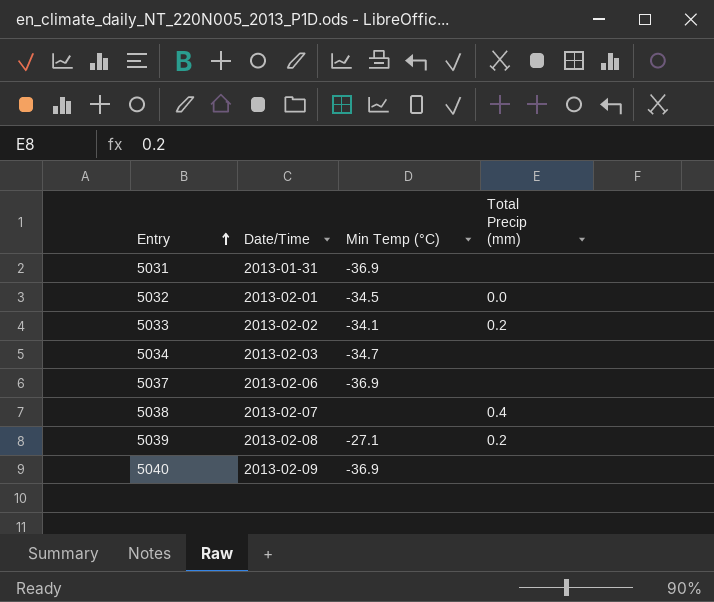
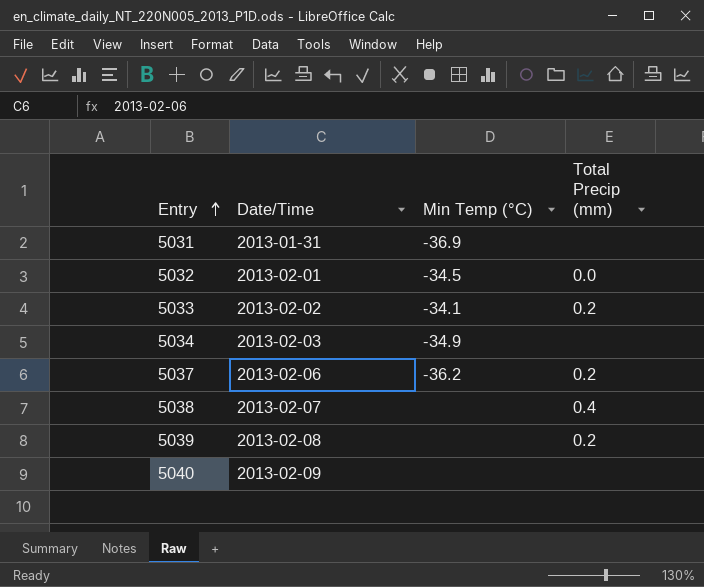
5034 | Min Temp (°C): -34.7 -> -34.9
5037 | Min Temp (°C): -36.9 -> -36.2
5037 | Total Precip (mm): none -> 0.2
5039 | Min Temp (°C): -27.1 -> none
5040 | Min Temp (°C): -36.9 -> none

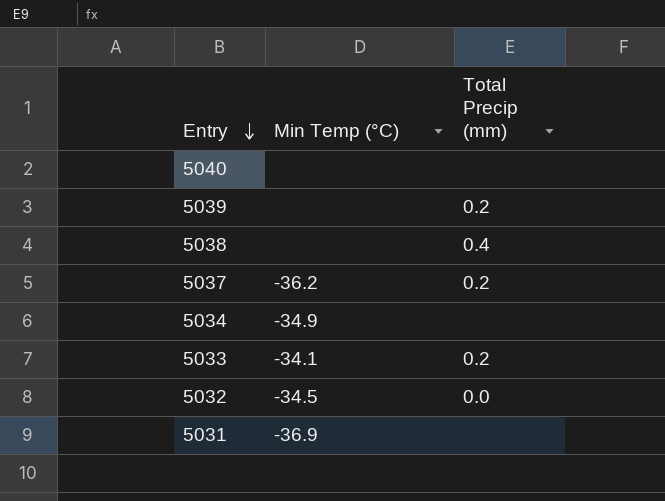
row order: Entry ascending -> Entry descending
column Date/Time | position: 2 -> none

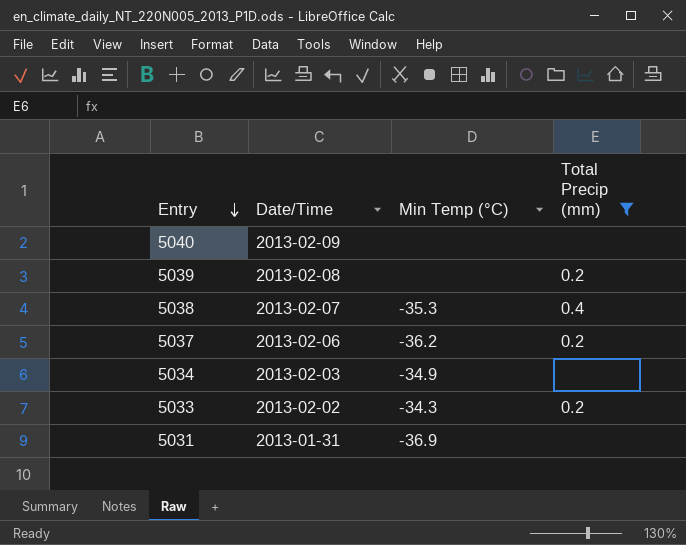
filter: none -> Total Precip (mm) != 0.0
column Date/Time | position: none -> 2
5038 | Min Temp (°C): none -> -35.3
5033 | Min Temp (°C): -34.1 -> -34.3

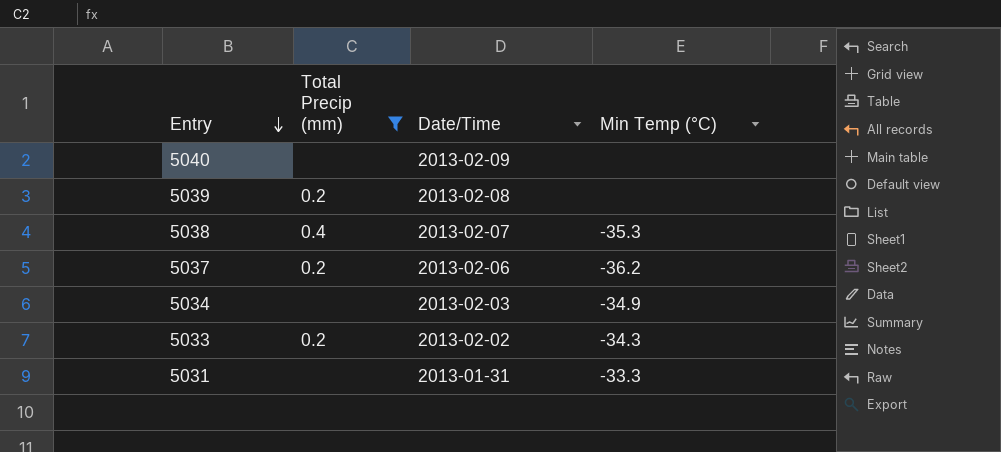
column Total Precip (mm) | position: 4 -> 2
5031 | Min Temp (°C): -36.9 -> -33.3

